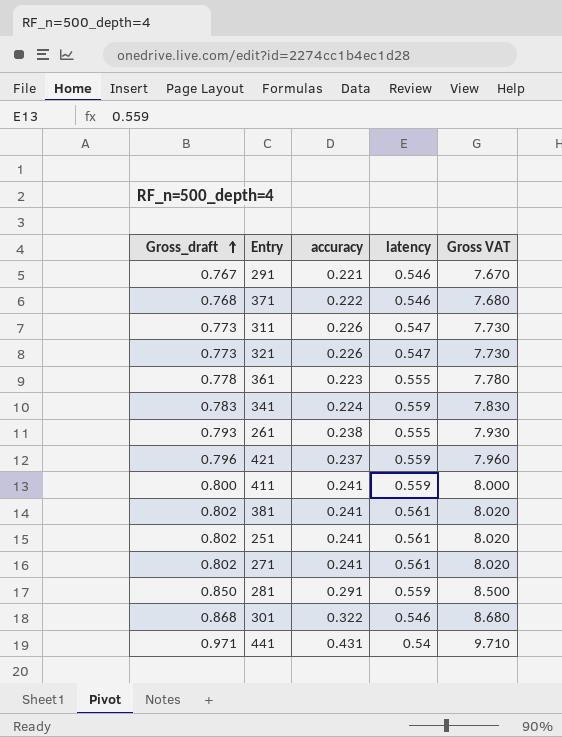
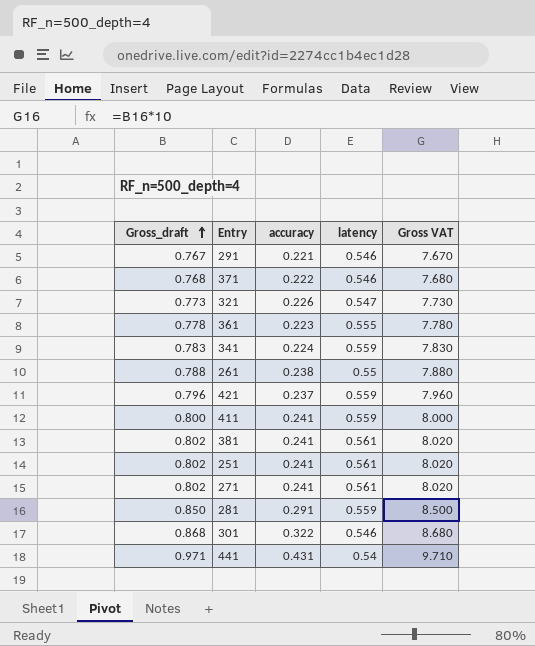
row 311: 0.773 | 0.226 | 0.547 | 7.730 -> none
261 | Gross_draft: 0.793 -> 0.788
261 | latency: 0.555 -> 0.55
261 | Gross VAT: 7.930 -> 7.880

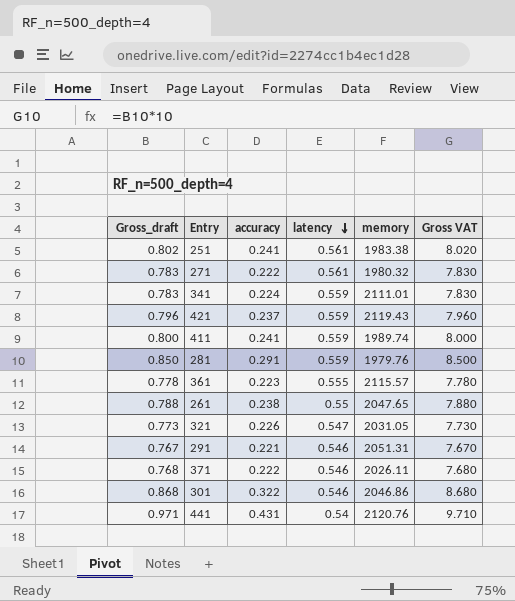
row order: Gross_draft ascending -> latency descending
column memory | position: none -> 5
row 381: 0.802 | 0.241 | 0.561 | 8.020 -> none
271 | Gross_draft: 0.802 -> 0.783
271 | accuracy: 0.241 -> 0.222
271 | Gross VAT: 8.020 -> 7.830

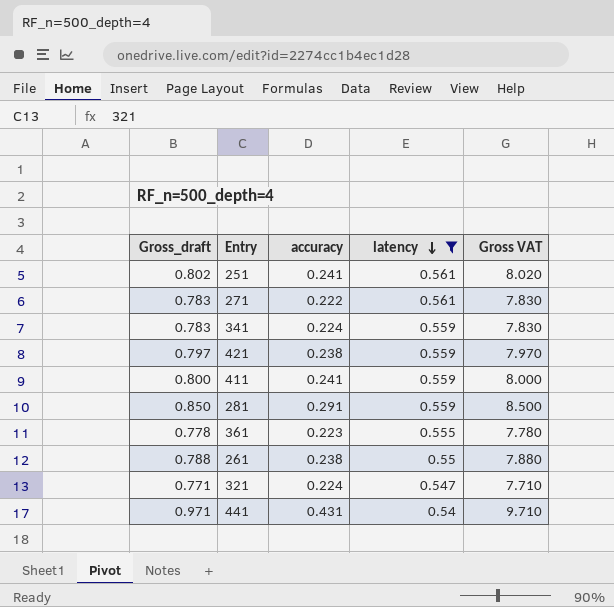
filter: none -> latency != 0.546
column memory | position: 5 -> none
421 | Gross_draft: 0.796 -> 0.797
421 | accuracy: 0.237 -> 0.238
421 | Gross VAT: 7.960 -> 7.970
321 | Gross_draft: 0.773 -> 0.771
321 | accuracy: 0.226 -> 0.224
321 | Gross VAT: 7.730 -> 7.710

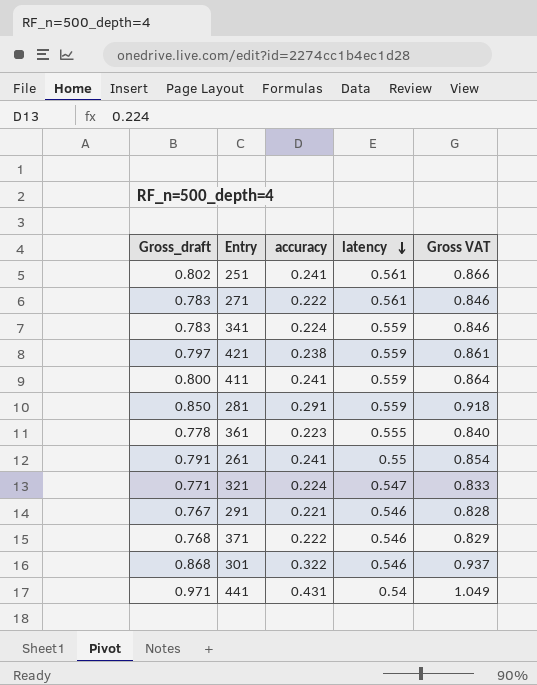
filter: latency != 0.546 -> none
column Gross VAT | formula: [Gross_draft] * 10 -> [Gross_draft] * 1.08
261 | Gross_draft: 0.788 -> 0.791
261 | accuracy: 0.238 -> 0.241

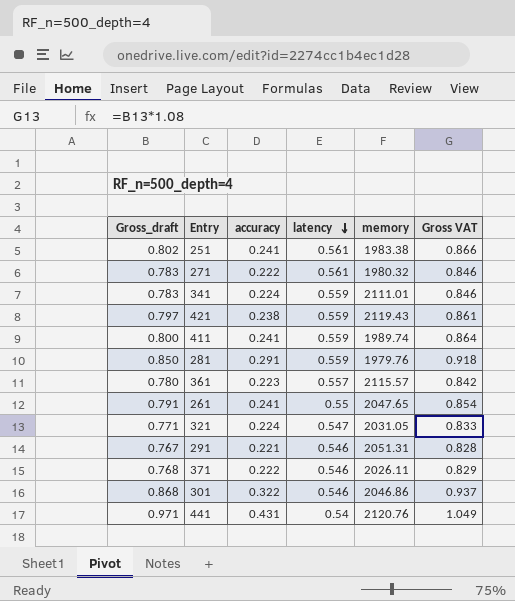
column memory | position: none -> 5
361 | Gross_draft: 0.778 -> 0.780
361 | latency: 0.555 -> 0.557
361 | Gross VAT: 0.840 -> 0.842

